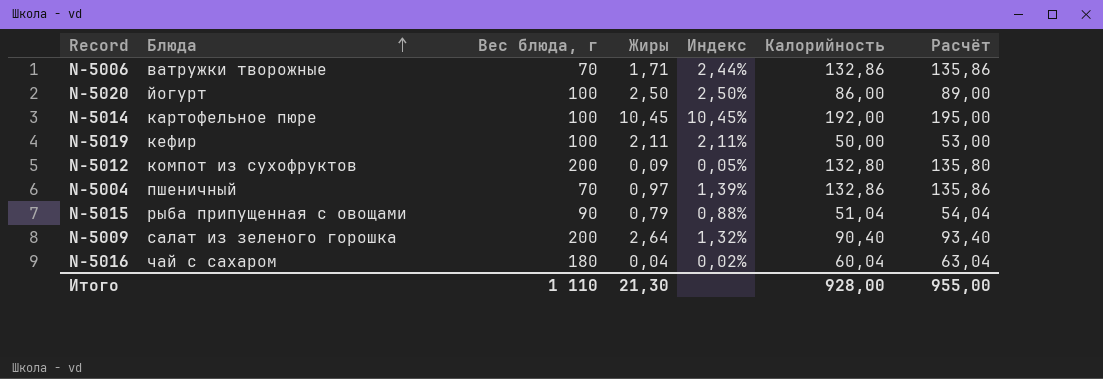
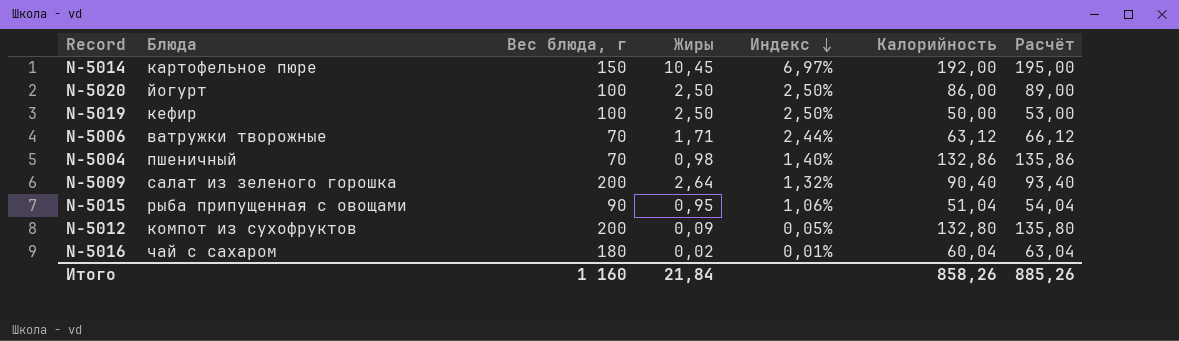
row order: Блюда ascending -> Индекс descending
N-5014 | Вес блюда, г: 100 -> 150
N-5014 | Индекс: 10,45% -> 6,97%
N-5019 | Жиры: 2,11 -> 2,50
N-5019 | Индекс: 2,11% -> 2,50%
N-5006 | Калорийность: 132,86 -> 63,12
N-5006 | Расчёт: 135,86 -> 66,12
N-5004 | Жиры: 0,97 -> 0,98
N-5004 | Индекс: 1,39% -> 1,40%
N-5015 | Жиры: 0,79 -> 0,95
N-5015 | Индекс: 0,88% -> 1,06%
N-5016 | Жиры: 0,04 -> 0,02
N-5016 | Индекс: 0,02% -> 0,01%
Итого | Вес блюда, г: 1 110 -> 1 160
Итого | Жиры: 21,30 -> 21,84
Итого | Калорийность: 928,00 -> 858,26
Итого | Расчёт: 955,00 -> 885,26

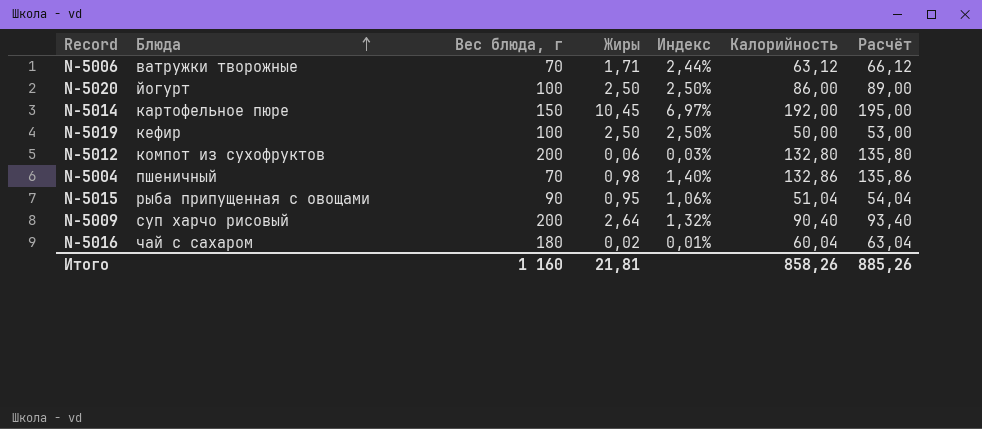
row order: Индекс descending -> Блюда ascending
N-5012 | Жиры: 0,09 -> 0,06
N-5012 | Индекс: 0,05% -> 0,03%
N-5009 | Блюда: салат из зеленого горошка -> суп харчо рисовый
Итого | Жиры: 21,84 -> 21,81

